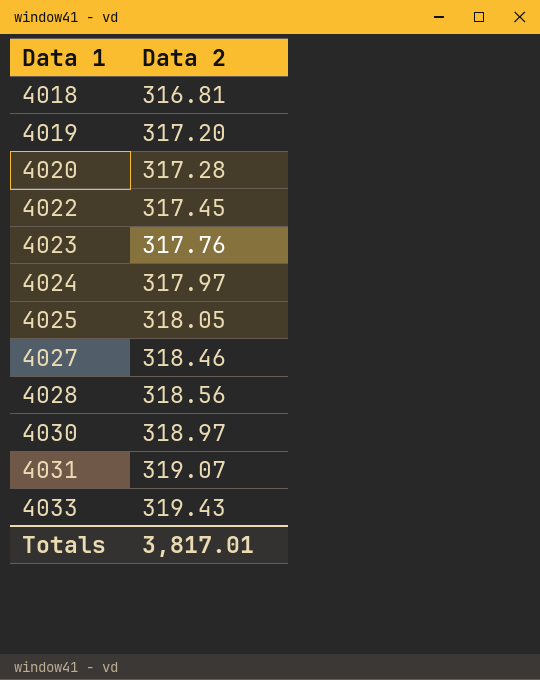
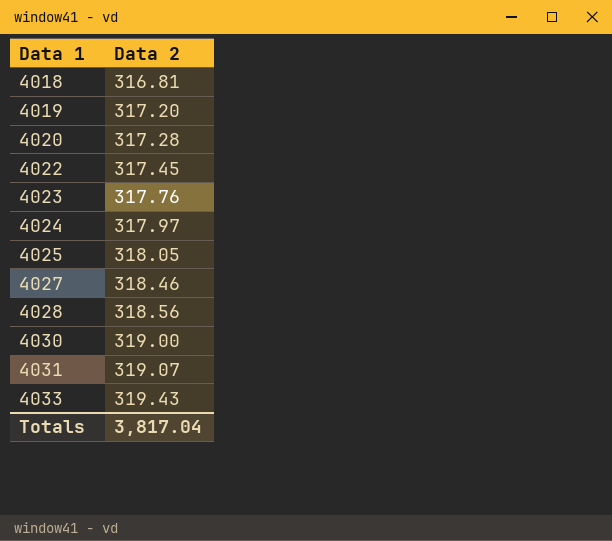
4030 | Data 2: 318.97 -> 319.00
Totals | Data 2: 3,817.01 -> 3,817.04

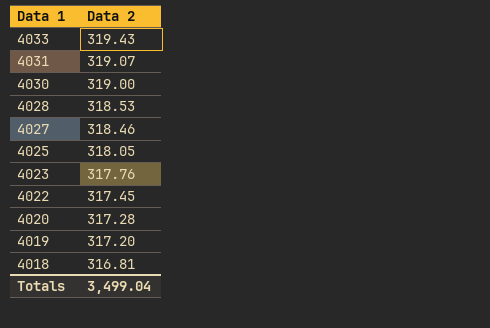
row order: Data 1 ascending -> Data 1 descending
row 4024: 317.97 -> none
4028 | Data 2: 318.56 -> 318.53
Totals | Data 2: 3,817.04 -> 3,499.04

